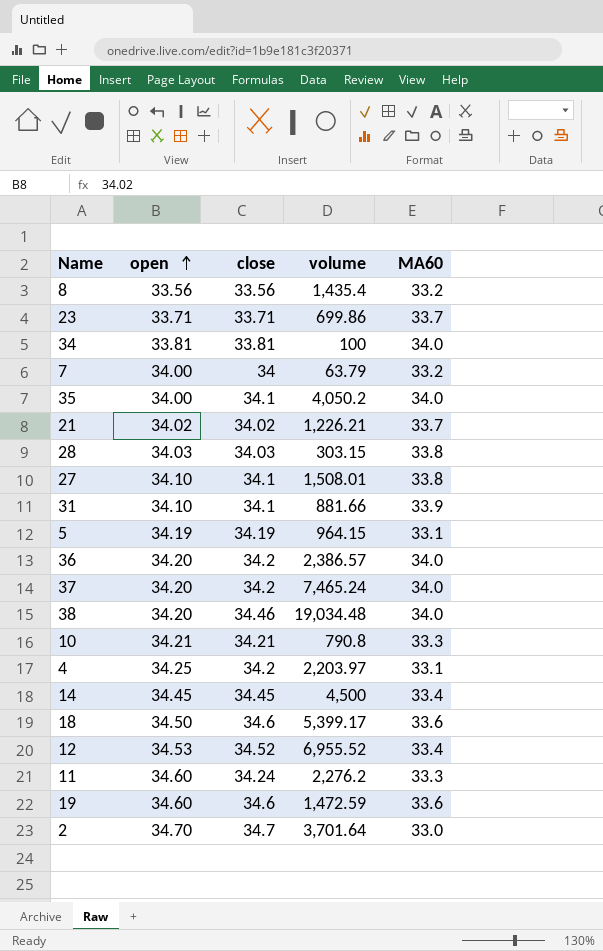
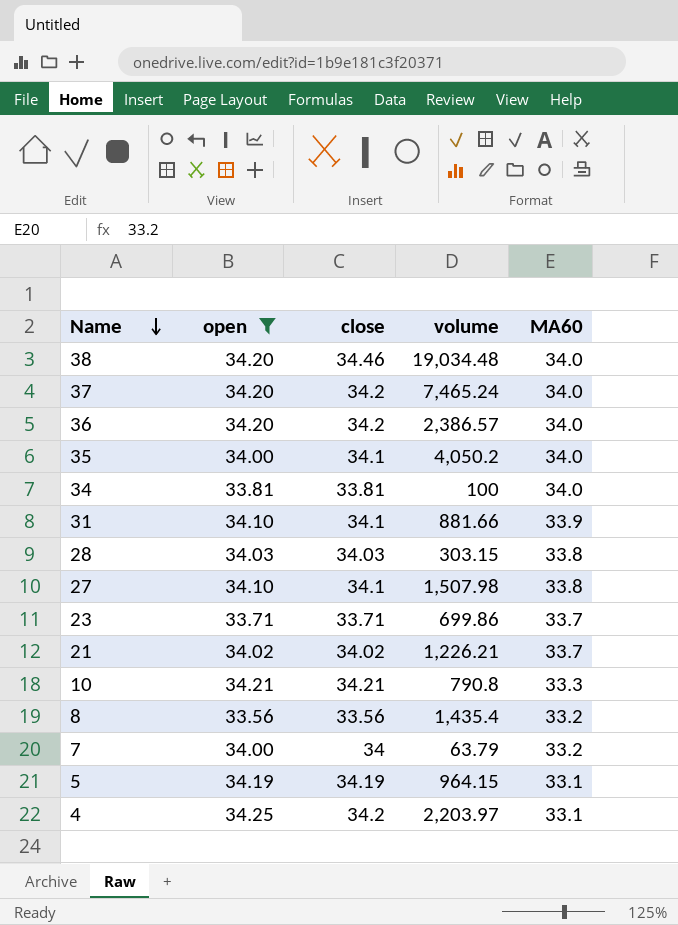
filter: none -> open <= 34.25
row order: open ascending -> Name descending
27 | volume: 1,508.01 -> 1,507.98

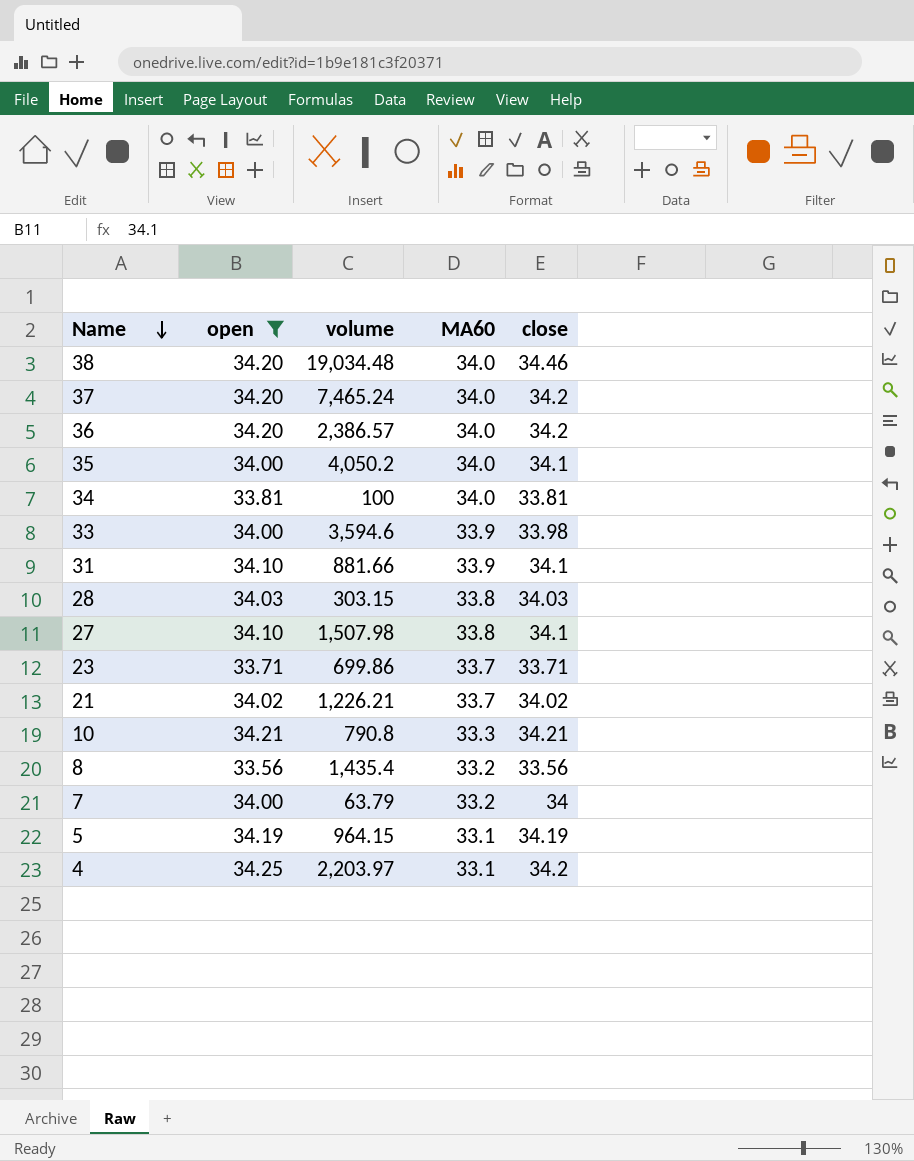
column close | position: 3 -> 5
row 33: none -> 34.00 | 3,594.6 | 33.9 | 33.98

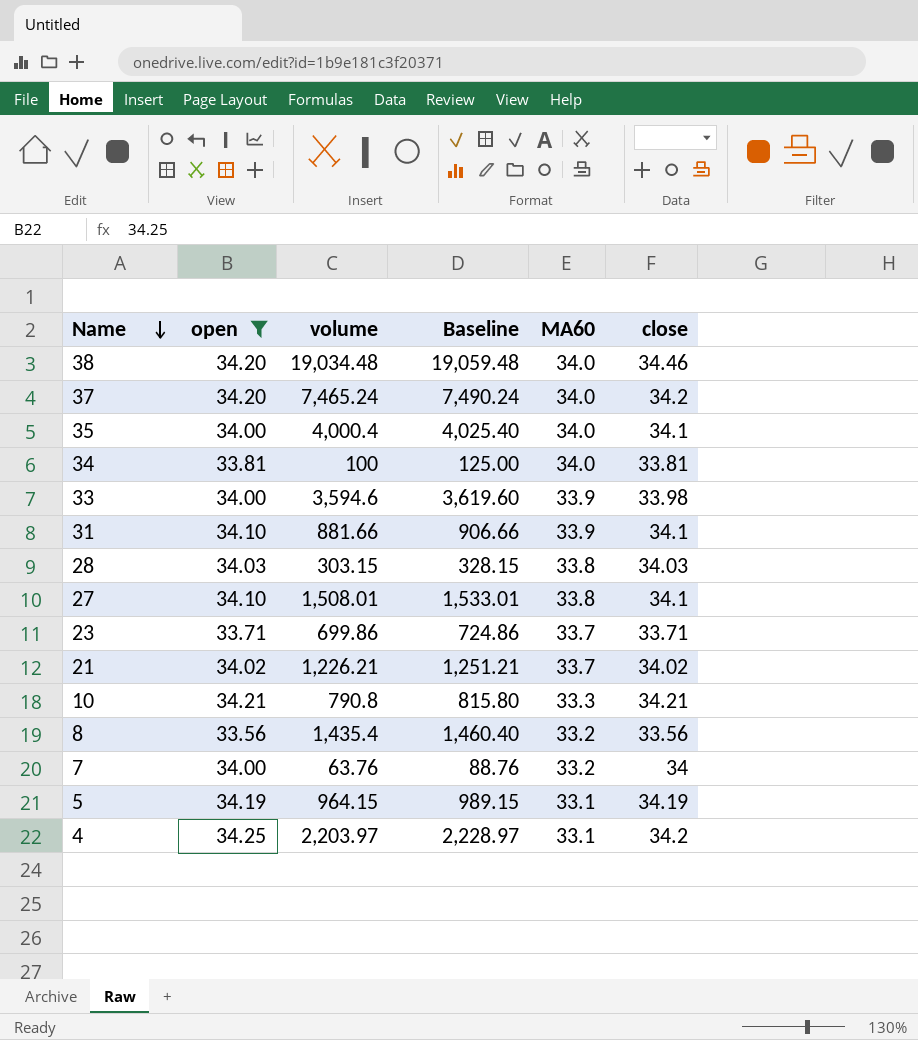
column Baseline | formula: none -> [volume] + 25
row 36: 34.20 | 2,386.57 | 34.0 | 34.2 -> none
35 | volume: 4,050.2 -> 4,000.4
27 | volume: 1,507.98 -> 1,508.01
7 | volume: 63.79 -> 63.76

